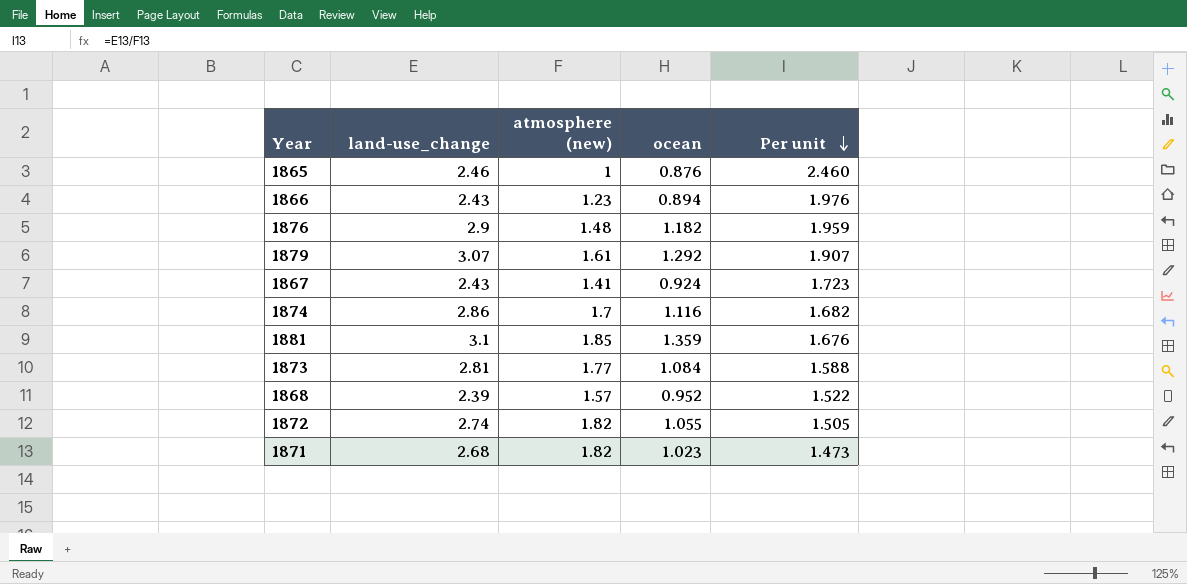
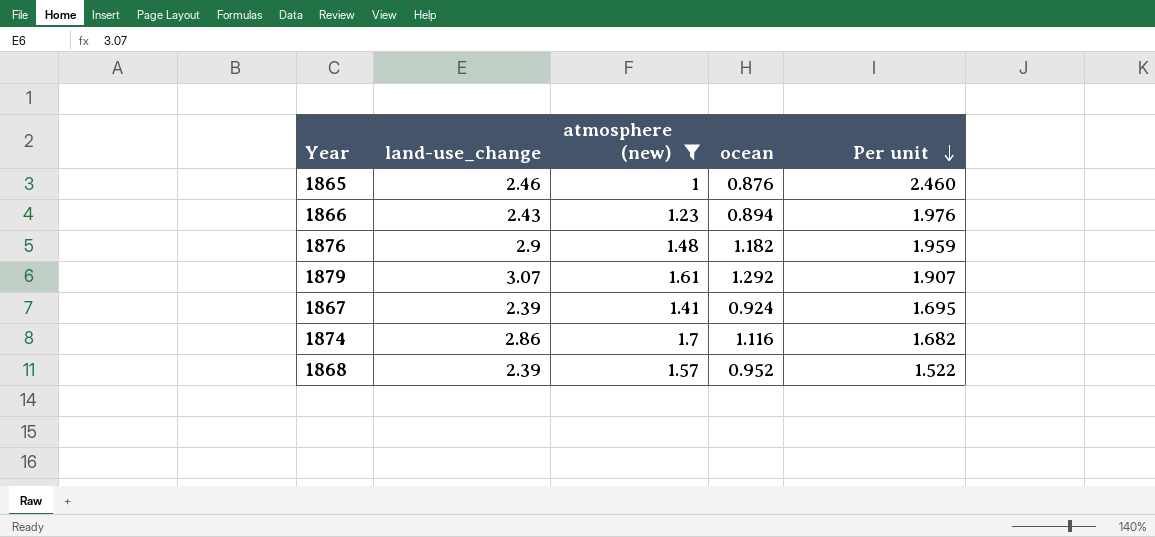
filter: none -> atmosphere (new) <= 1.7
1867 | land-use_change: 2.43 -> 2.39
1867 | Per unit: 1.723 -> 1.695

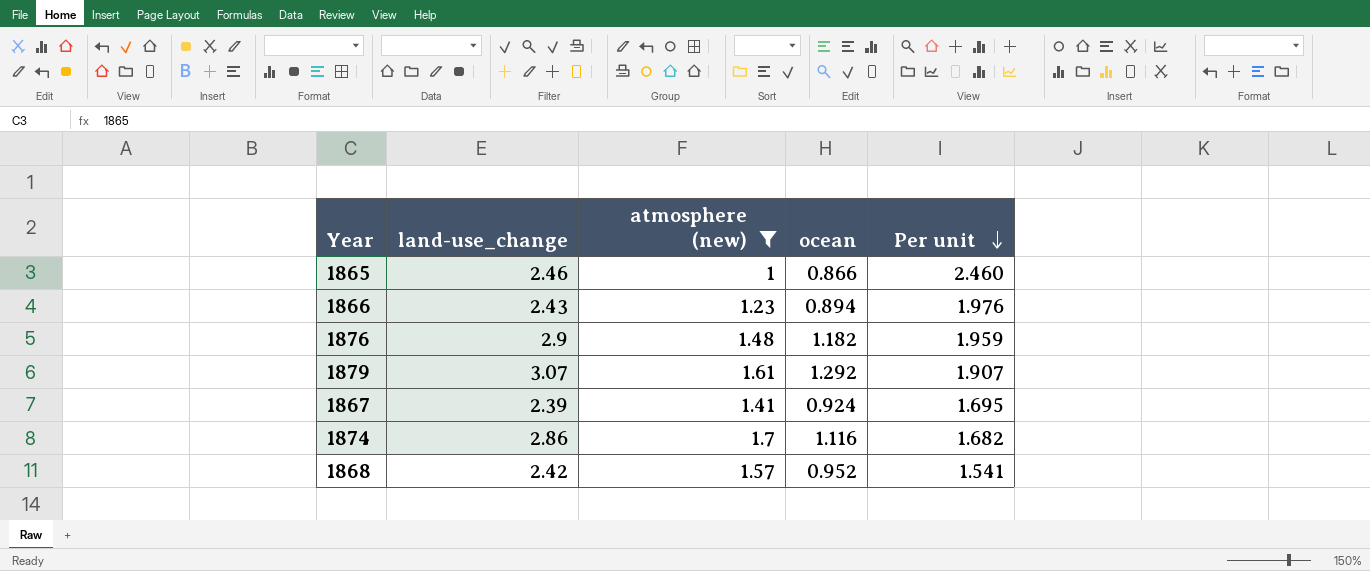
1865 | ocean: 0.876 -> 0.866
1868 | land-use_change: 2.39 -> 2.42
1868 | Per unit: 1.522 -> 1.541

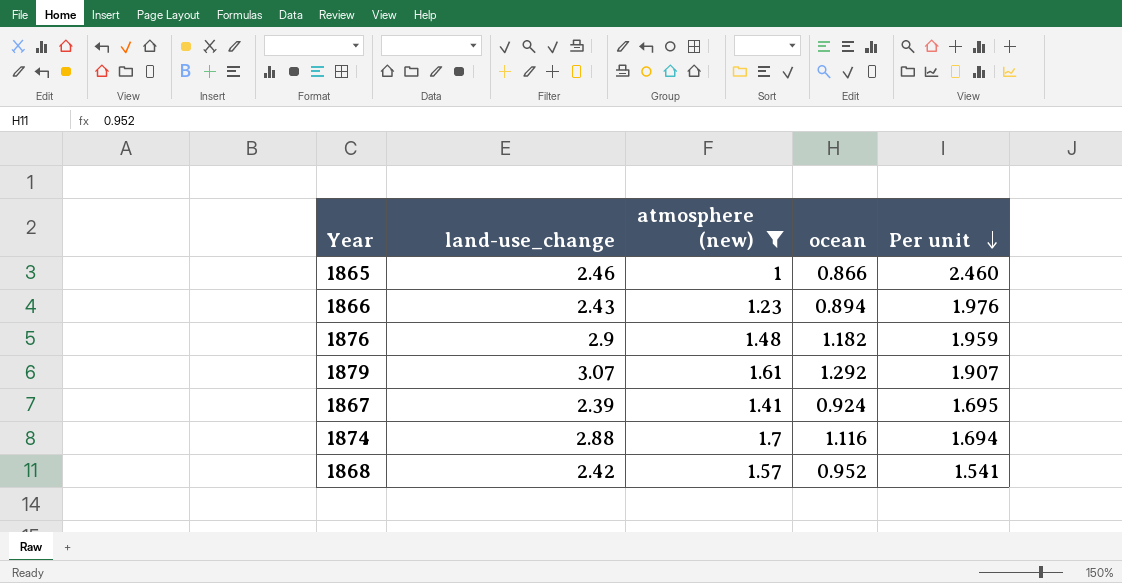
1874 | land-use_change: 2.86 -> 2.88
1874 | Per unit: 1.682 -> 1.694

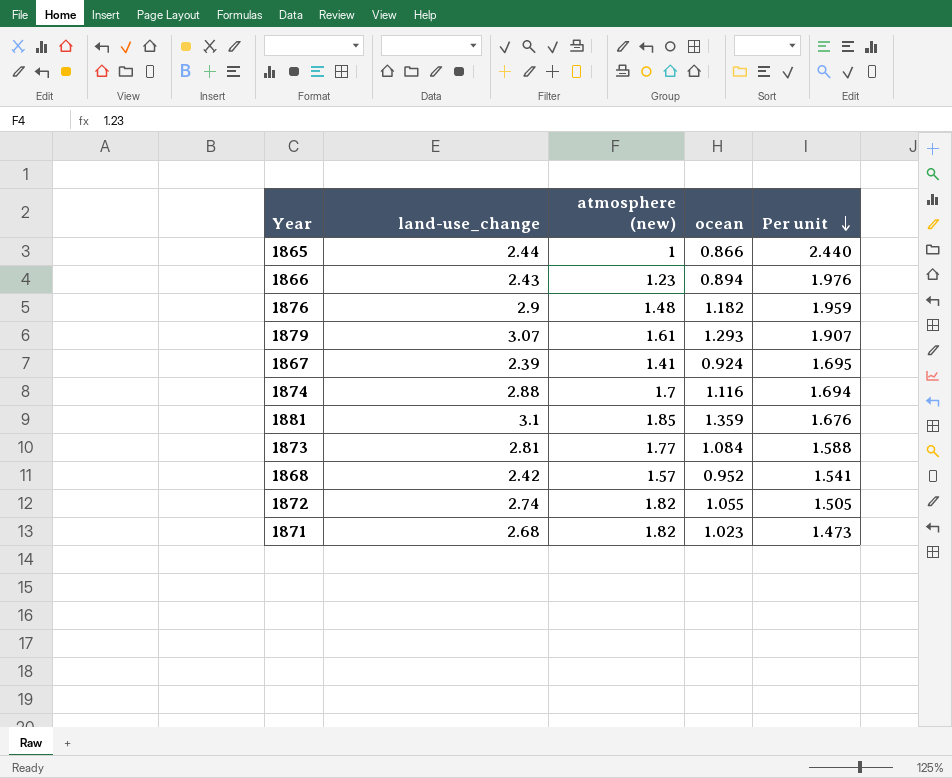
filter: atmosphere (new) <= 1.7 -> none
1865 | land-use_change: 2.46 -> 2.44
1865 | Per unit: 2.460 -> 2.440
1879 | ocean: 1.292 -> 1.293

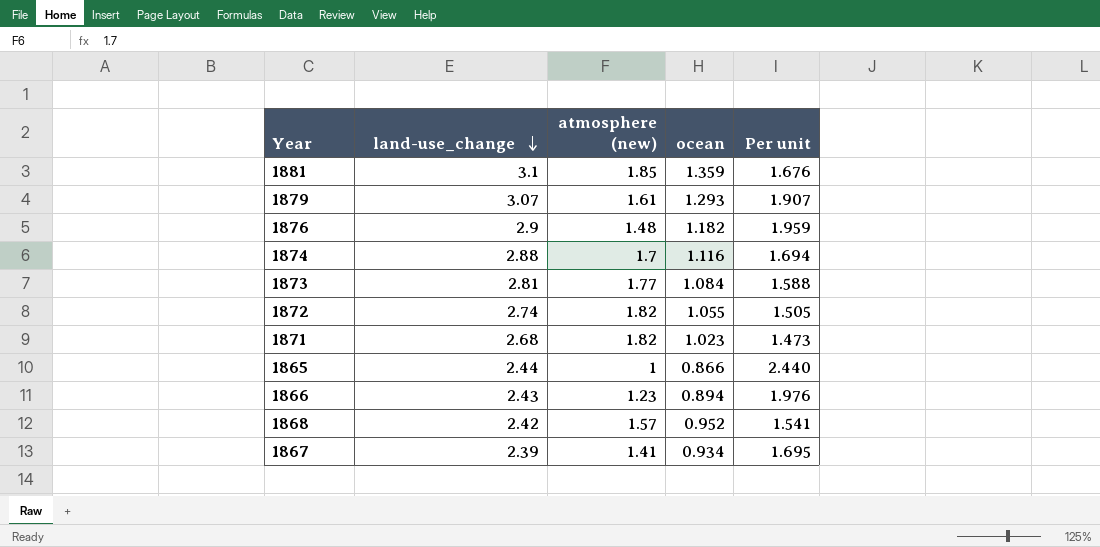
row order: Per unit descending -> land-use_change descending
1867 | ocean: 0.924 -> 0.934

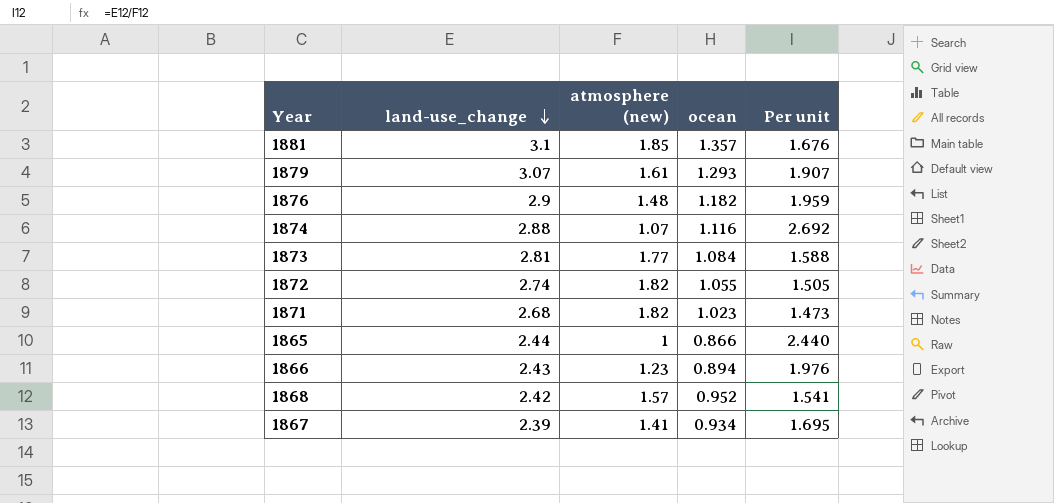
1881 | ocean: 1.359 -> 1.357
1874 | atmosphere (new): 1.7 -> 1.07
1874 | Per unit: 1.694 -> 2.692

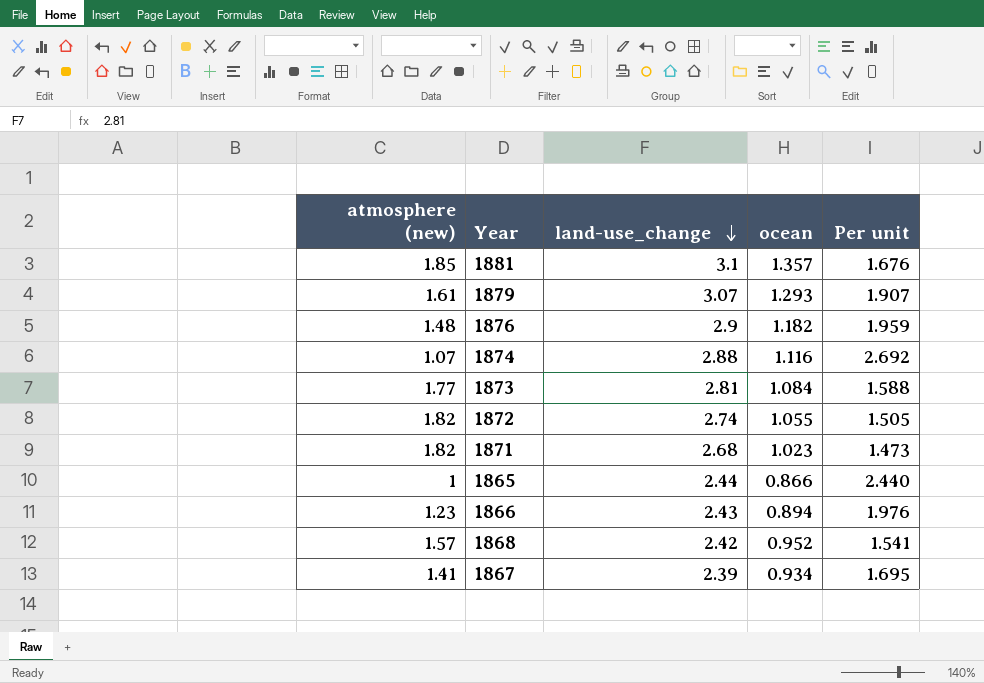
column atmosphere (new) | position: 3 -> 1

